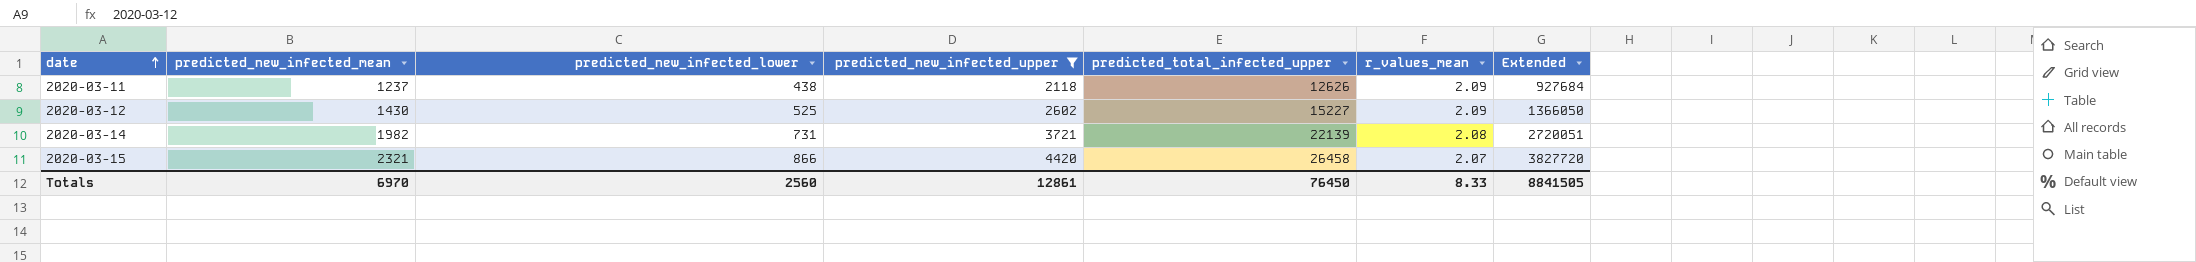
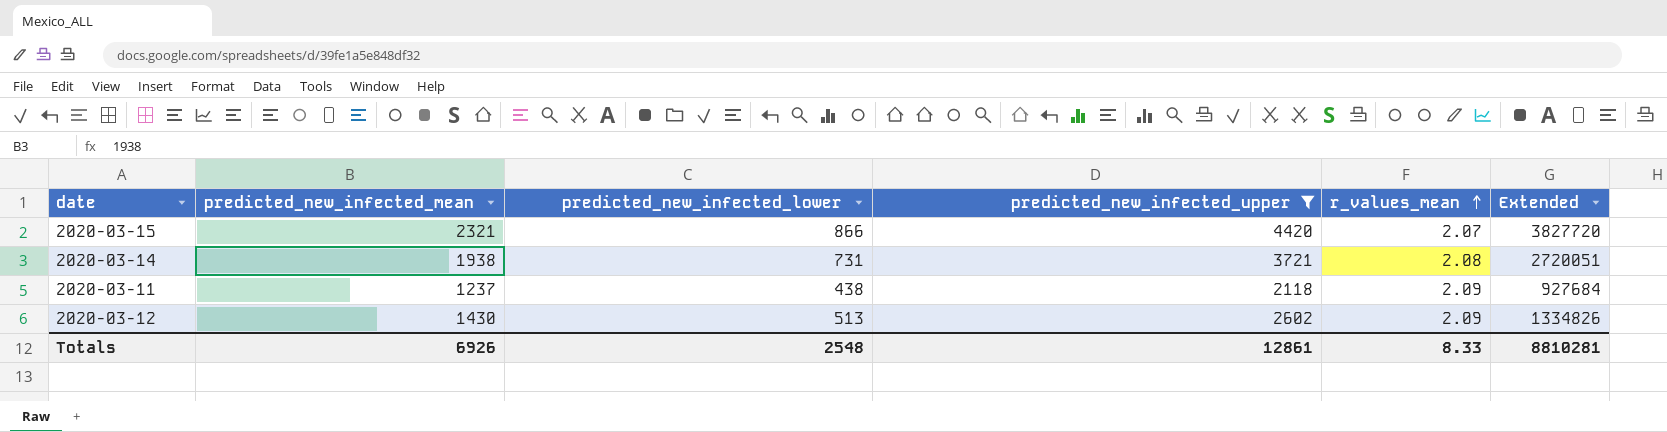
row order: date ascending -> r_values_mean ascending
column predicted_total_infected_upper | position: 5 -> none
2020-03-14 | predicted_new_infected_mean: 1982 -> 1938
2020-03-12 | predicted_new_infected_lower: 525 -> 513
2020-03-12 | Extended: 1366050 -> 1334826
Totals | predicted_new_infected_mean: 6970 -> 6926
Totals | predicted_new_infected_lower: 2560 -> 2548
Totals | Extended: 8841505 -> 8810281

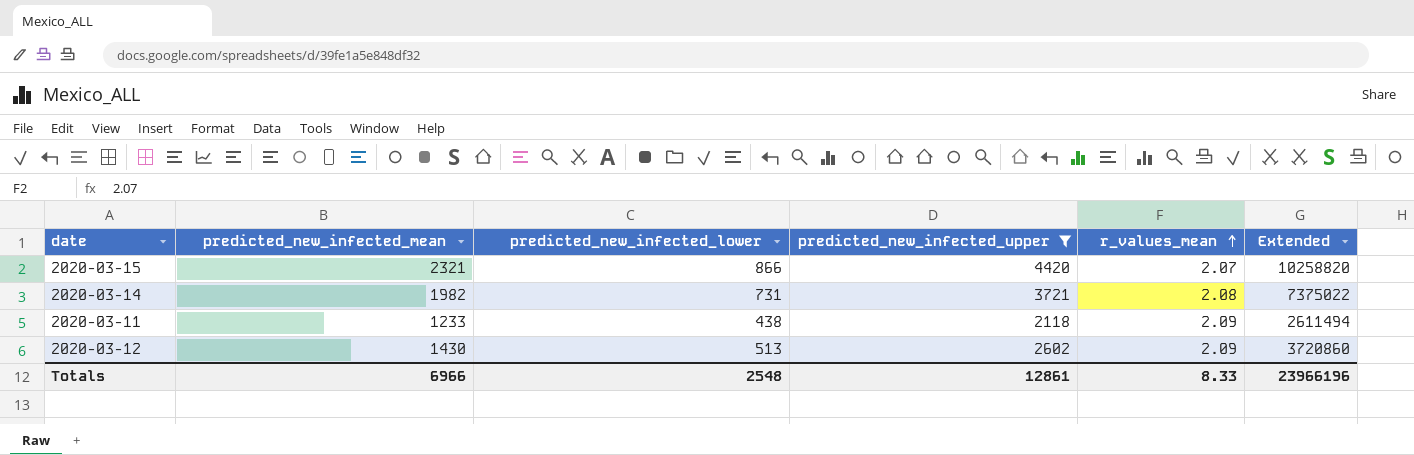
column Extended | formula: [predicted_new_infected_lower] * [predicted_new_infected_upper] -> [predicted_new_infected_mean] * [predicted_new_infected_upper]
2020-03-14 | predicted_new_infected_mean: 1938 -> 1982
2020-03-11 | predicted_new_infected_mean: 1237 -> 1233
Totals | predicted_new_infected_mean: 6926 -> 6966
Totals | Extended: 8810281 -> 23966196

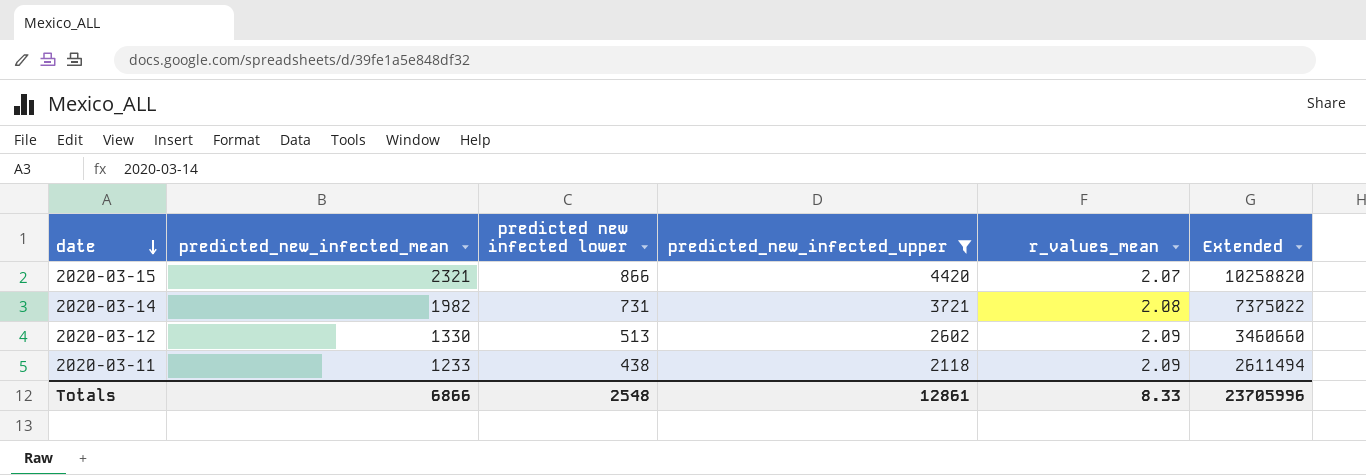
row order: r_values_mean ascending -> date descending
column name: predicted_new_infected_lower -> predicted new infected lower
2020-03-12 | predicted_new_infected_mean: 1430 -> 1330
2020-03-12 | Extended: 3720860 -> 3460660
Totals | predicted_new_infected_mean: 6966 -> 6866
Totals | Extended: 23966196 -> 23705996

